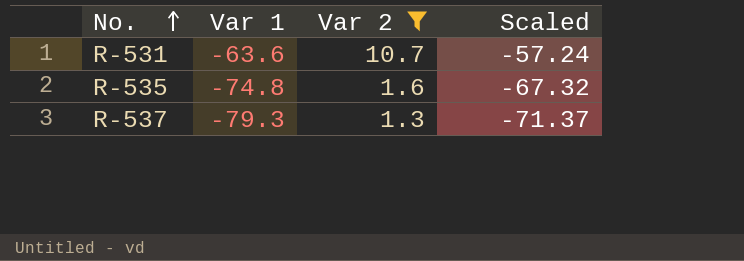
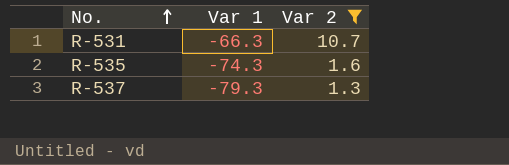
column Scaled | formula: [Var 1] * 0.9 -> none
R-531 | Var 1: -63.6 -> -66.3
R-535 | Var 1: -74.8 -> -74.3

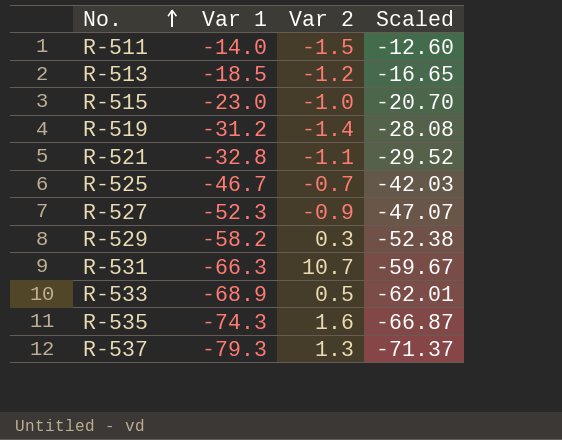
filter: Var 2 >= 1.3 -> none
column Scaled | formula: none -> [Var 1] * 0.9

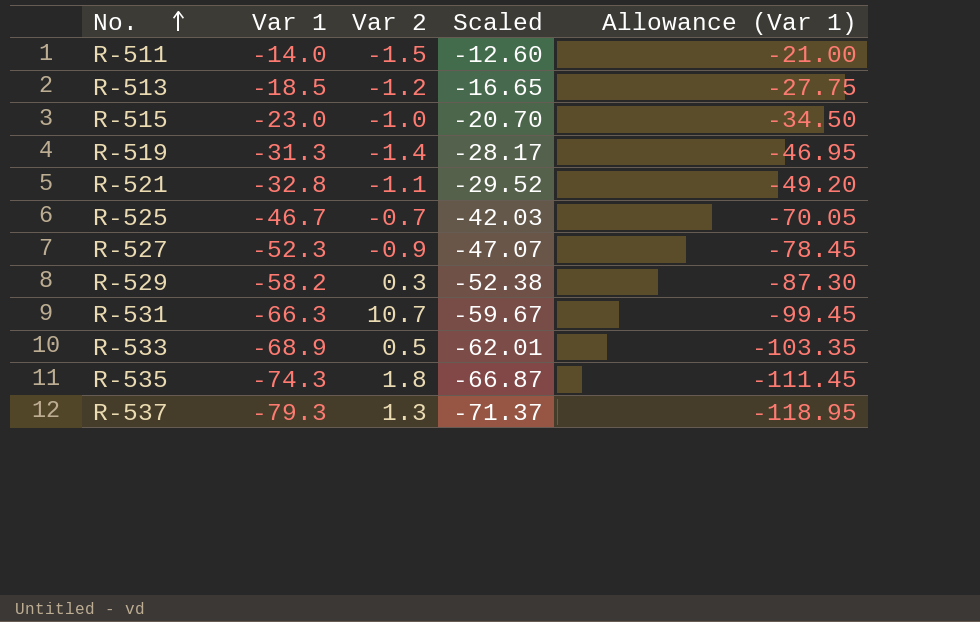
column Allowance (Var 1) | formula: none -> [Var 1] * 1.5
R-519 | Var 1: -31.2 -> -31.3
R-519 | Scaled: -28.08 -> -28.17
R-535 | Var 2: 1.6 -> 1.8

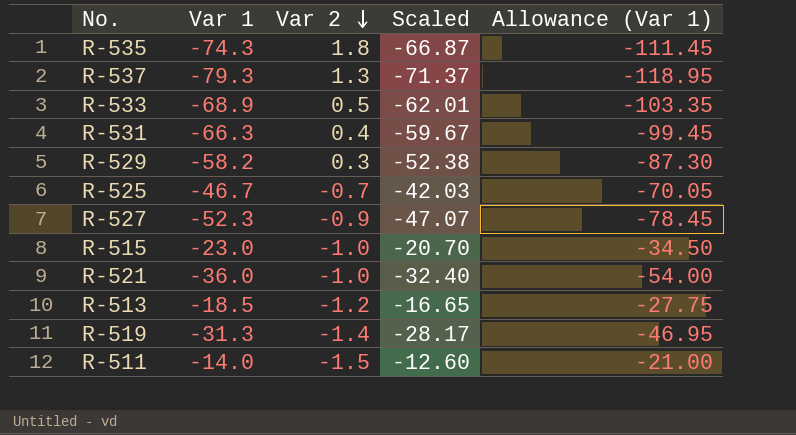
row order: No. ascending -> Var 2 descending
R-531 | Var 2: 10.7 -> 0.4
R-521 | Var 1: -32.8 -> -36.0
R-521 | Var 2: -1.1 -> -1.0
R-521 | Scaled: -29.52 -> -32.40
R-521 | Allowance (Var 1): -49.20 -> -54.00

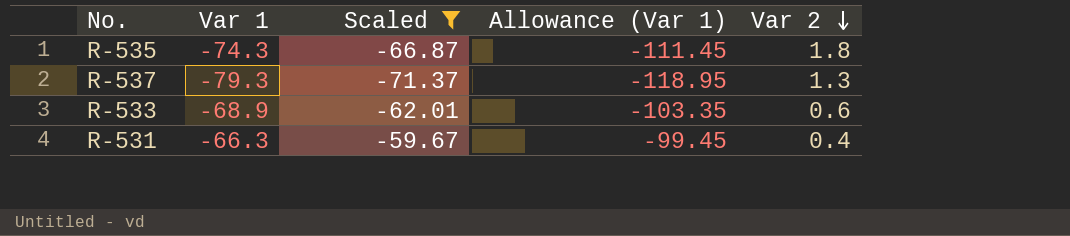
filter: none -> Scaled <= -59.67
column Var 2 | position: 3 -> 5
R-533 | Var 2: 0.5 -> 0.6

